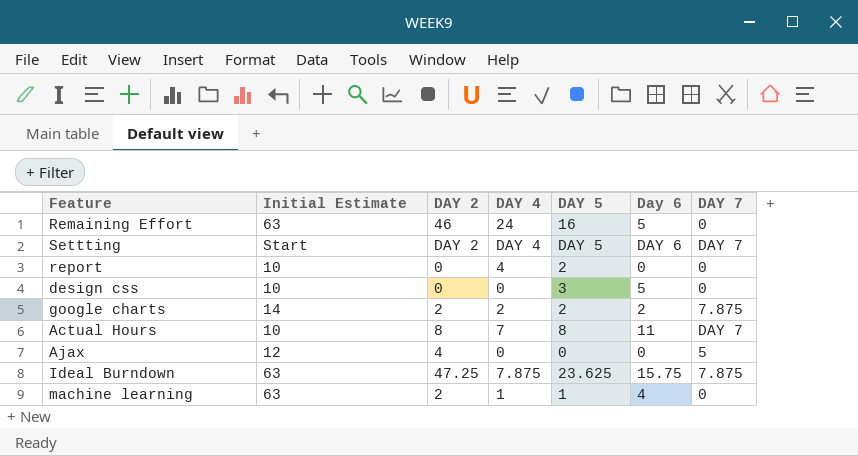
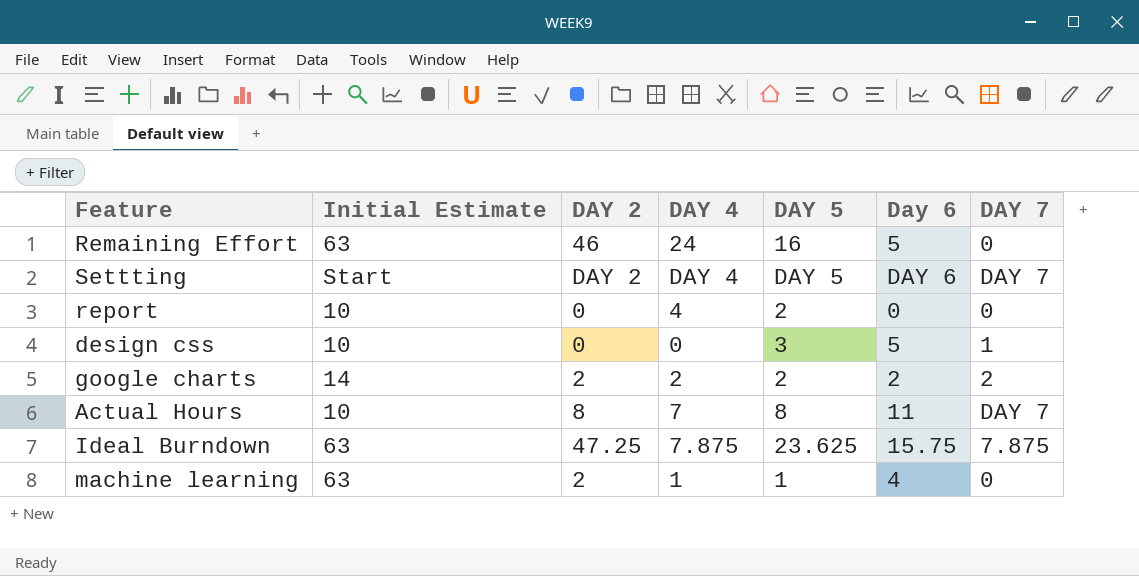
row Ajax: 12 | 4 | 0 | 0 | 0 | 5 -> none
design css | DAY 7: 0 -> 1
google charts | DAY 7: 7.875 -> 2

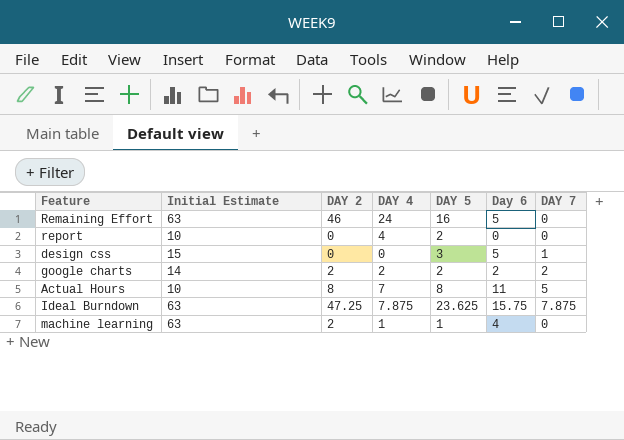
row Settting: Start | DAY 2 | DAY 4 | DAY 5 | DAY 6 | DAY 7 -> none
design css | Initial Estimate: 10 -> 15
Actual Hours | DAY 7: DAY 7 -> 5

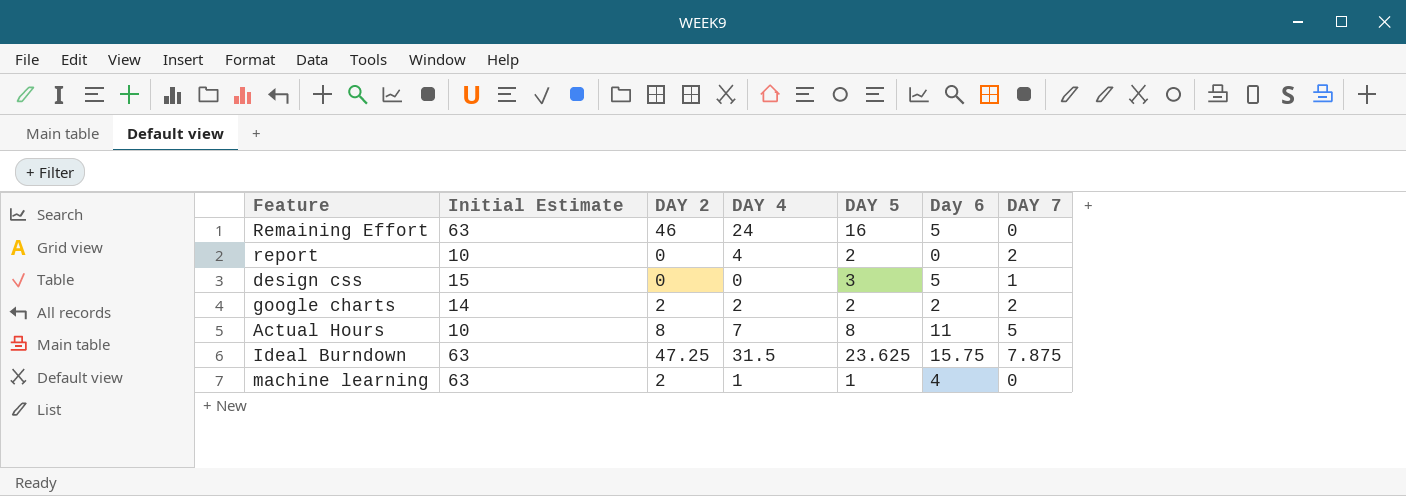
report | DAY 7: 0 -> 2
Ideal Burndown | DAY 4: 7.875 -> 31.5

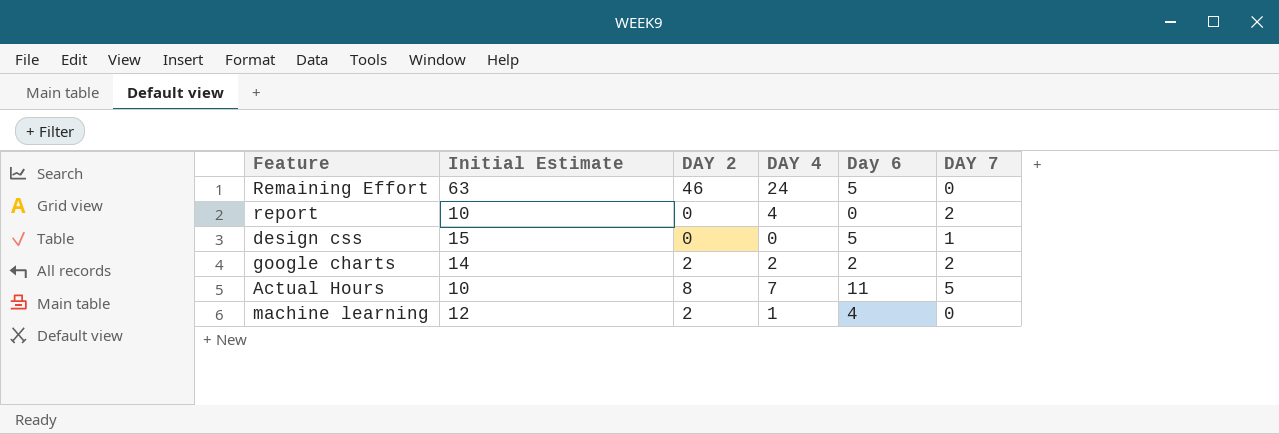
column DAY 5 | position: 5 -> none
row Ideal Burndown: 63 | 47.25 | 31.5 | 23.625 | 15.75 | 7.875 -> none
machine learning | Initial Estimate: 63 -> 12

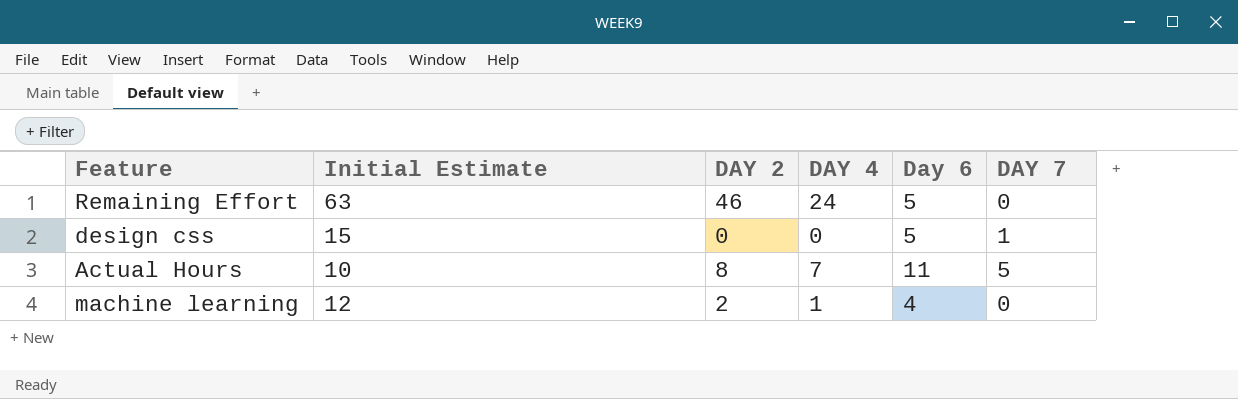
row report: 10 | 0 | 4 | 0 | 2 -> none
row google charts: 14 | 2 | 2 | 2 | 2 -> none

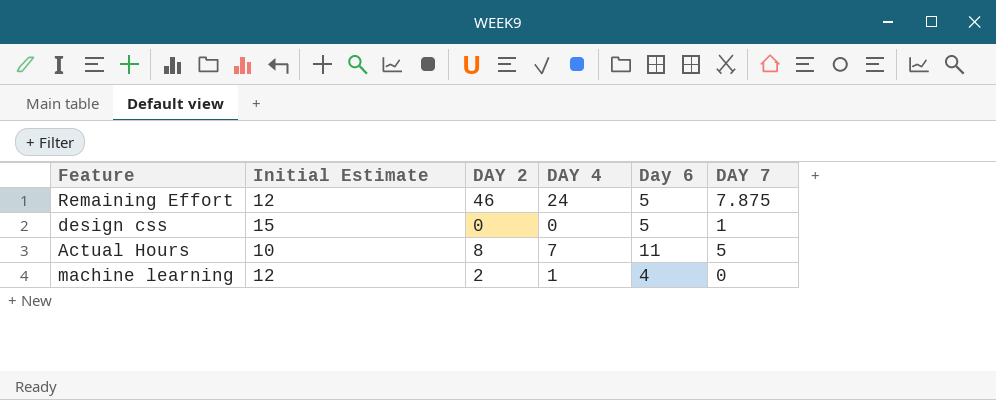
Remaining Effort | Initial Estimate: 63 -> 12
Remaining Effort | DAY 7: 0 -> 7.875

